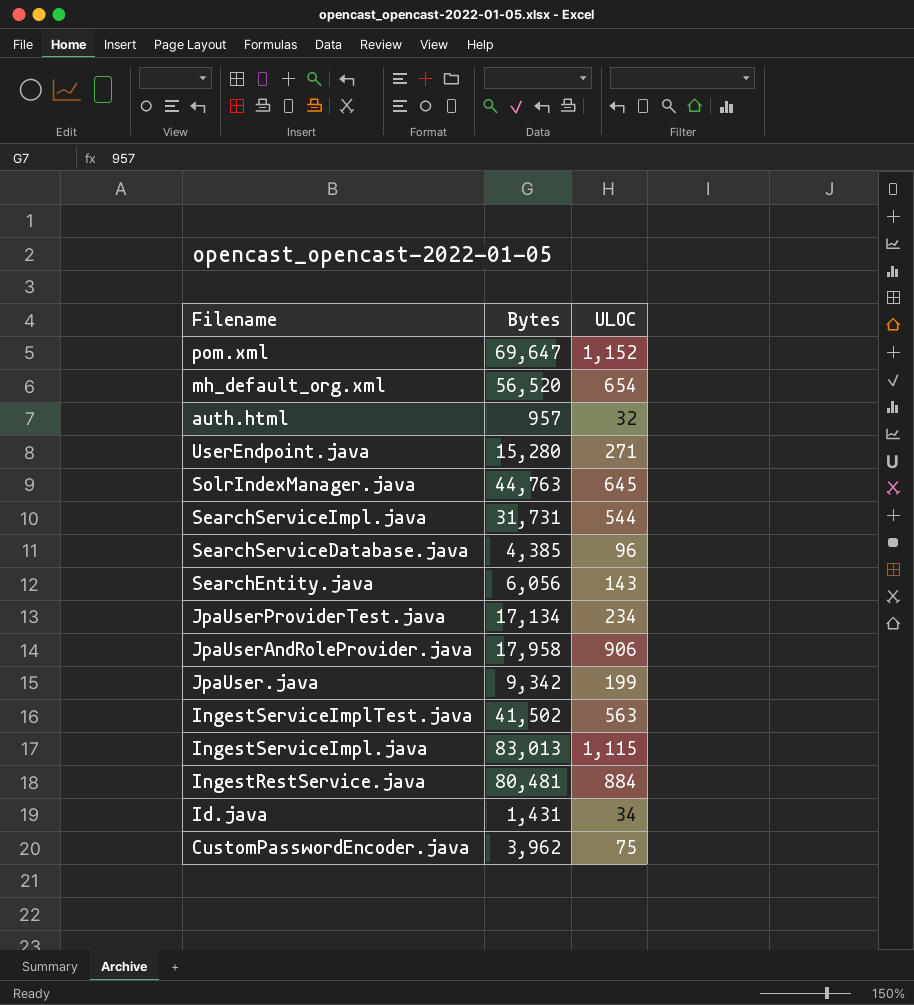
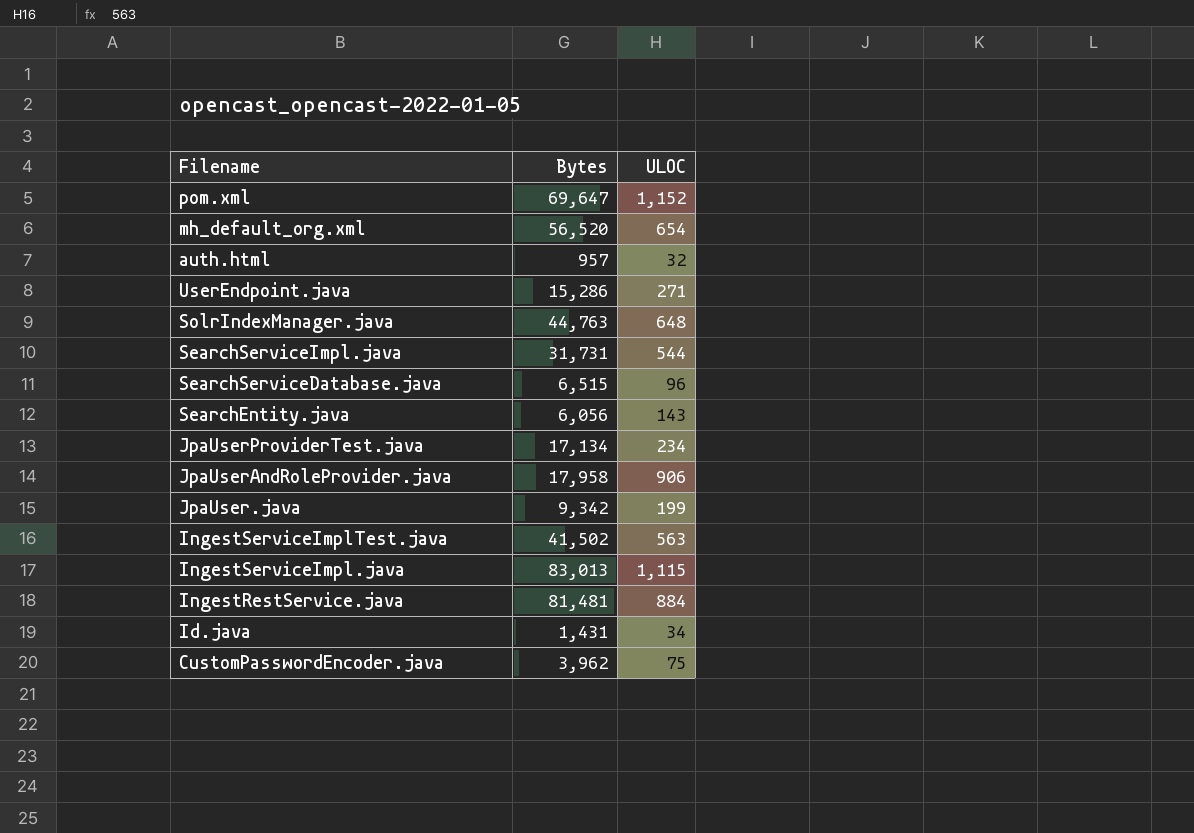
UserEndpoint.java | Bytes: 15,280 -> 15,286
SolrIndexManager.java | ULOC: 645 -> 648
SearchServiceDatabase.java | Bytes: 4,385 -> 6,515
IngestRestService.java | Bytes: 80,481 -> 81,481

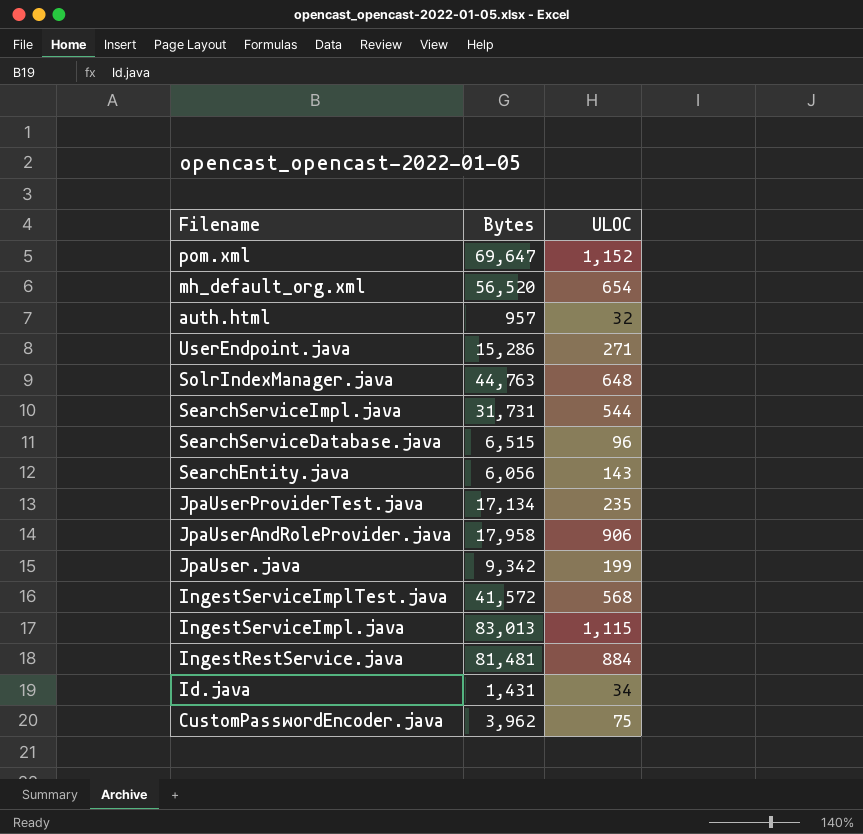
JpaUserProviderTest.java | ULOC: 234 -> 235
IngestServiceImplTest.java | Bytes: 41,502 -> 41,572
IngestServiceImplTest.java | ULOC: 563 -> 568

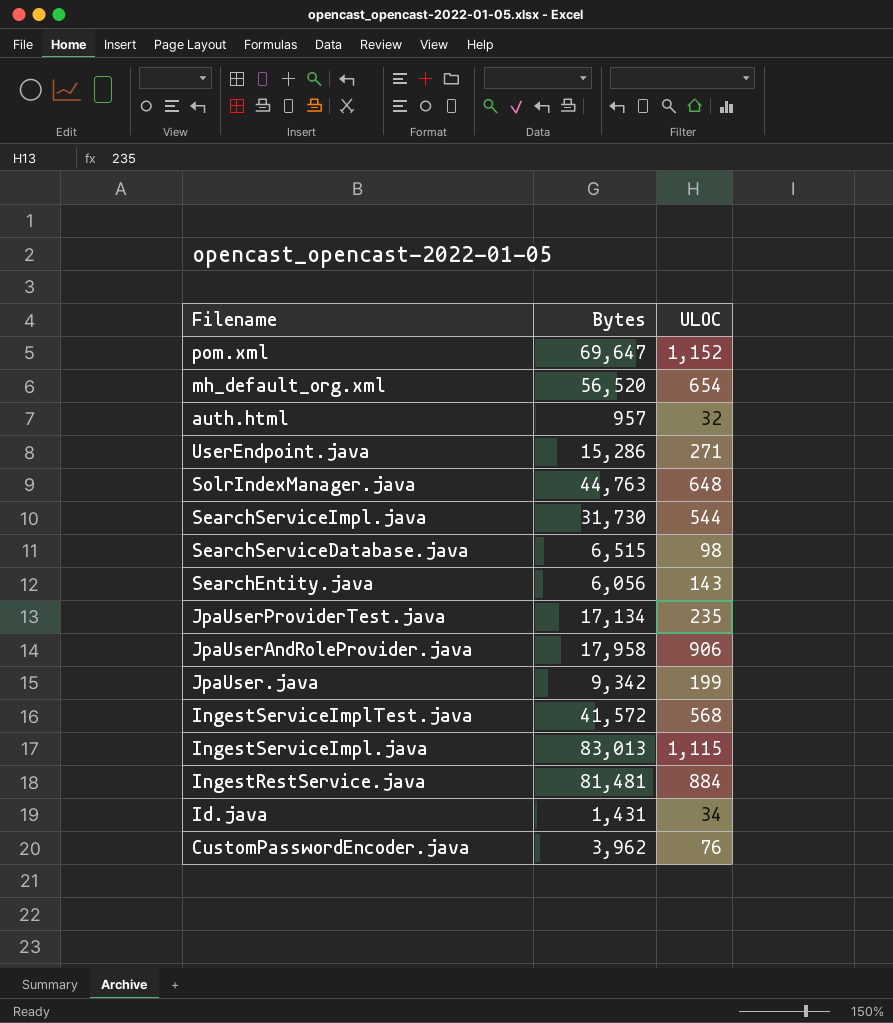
SearchServiceImpl.java | Bytes: 31,731 -> 31,730
SearchServiceDatabase.java | ULOC: 96 -> 98
CustomPasswordEncoder.java | ULOC: 75 -> 76

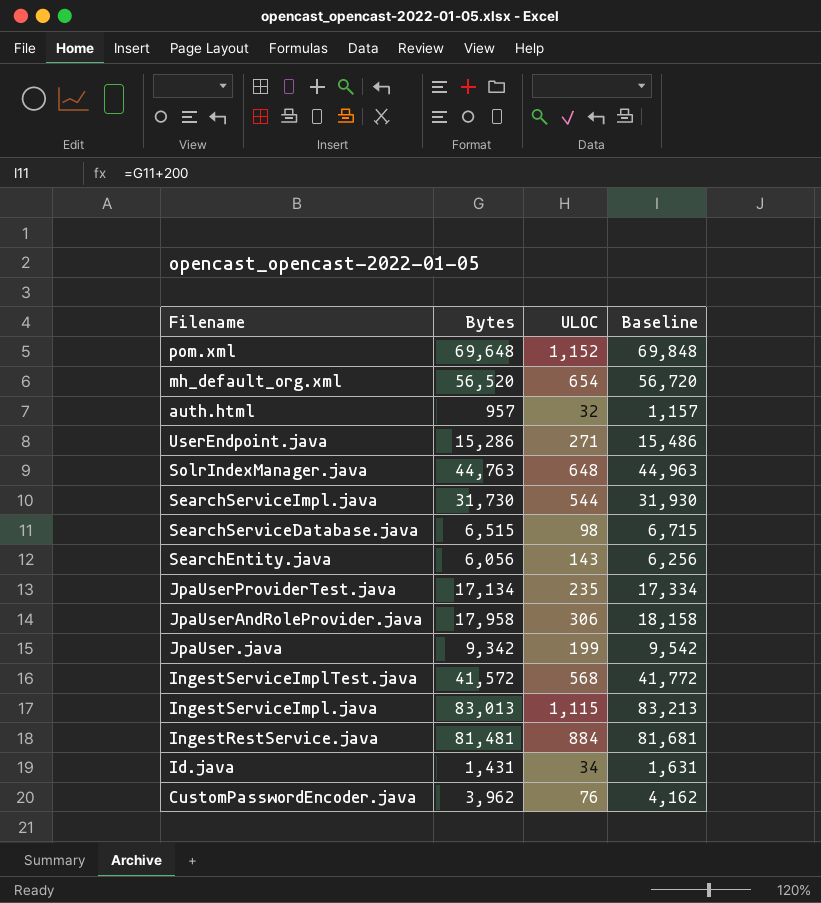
column Baseline | formula: none -> [Bytes] + 200
pom.xml | Bytes: 69,647 -> 69,648
JpaUserAndRoleProvider.java | ULOC: 906 -> 306

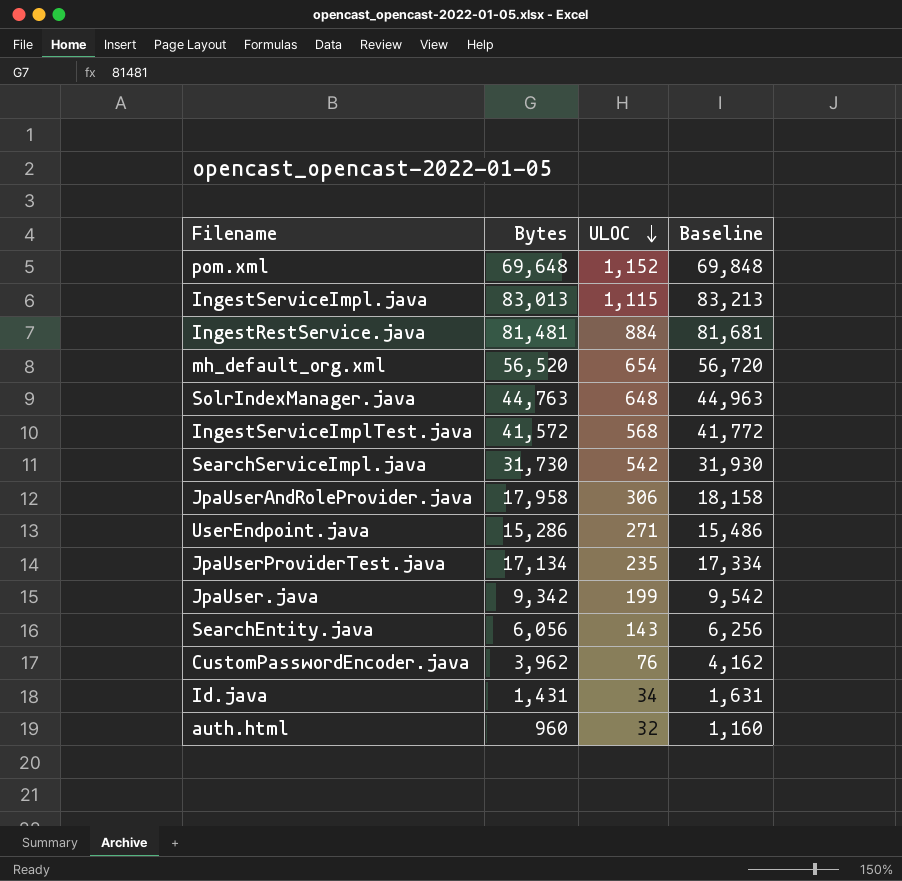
row order: none -> ULOC descending
row SearchServiceDatabase.java: 6,515 | 98 | 6,715 -> none
SearchServiceImpl.java | ULOC: 544 -> 542
auth.html | Bytes: 957 -> 960
auth.html | Baseline: 1,157 -> 1,160

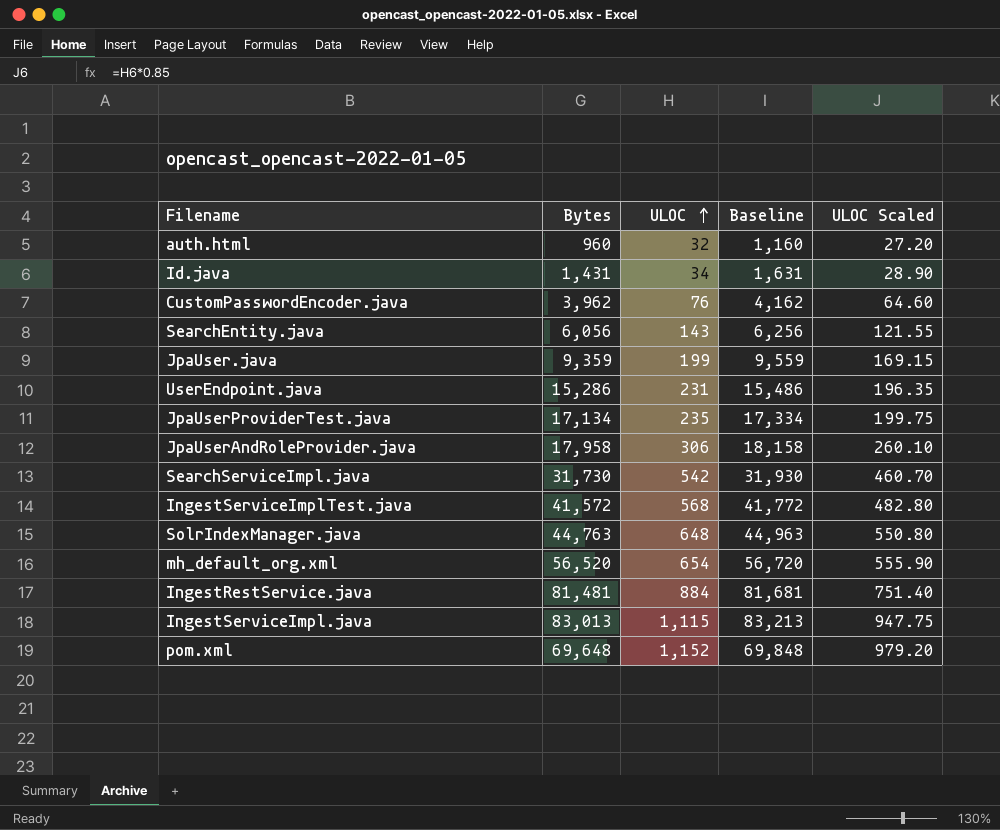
row order: ULOC descending -> ULOC ascending
column ULOC Scaled | formula: none -> [ULOC] * 0.85
JpaUser.java | Bytes: 9,342 -> 9,359
JpaUser.java | Baseline: 9,542 -> 9,559
UserEndpoint.java | ULOC: 271 -> 231

